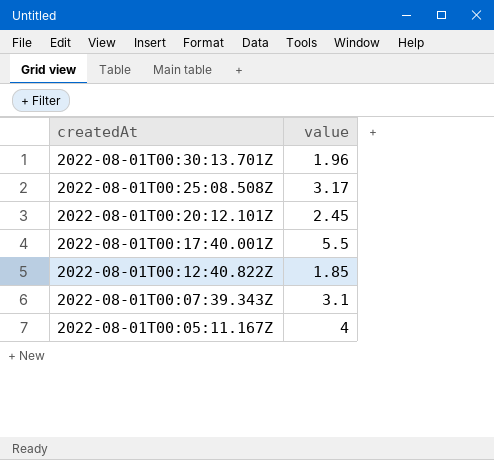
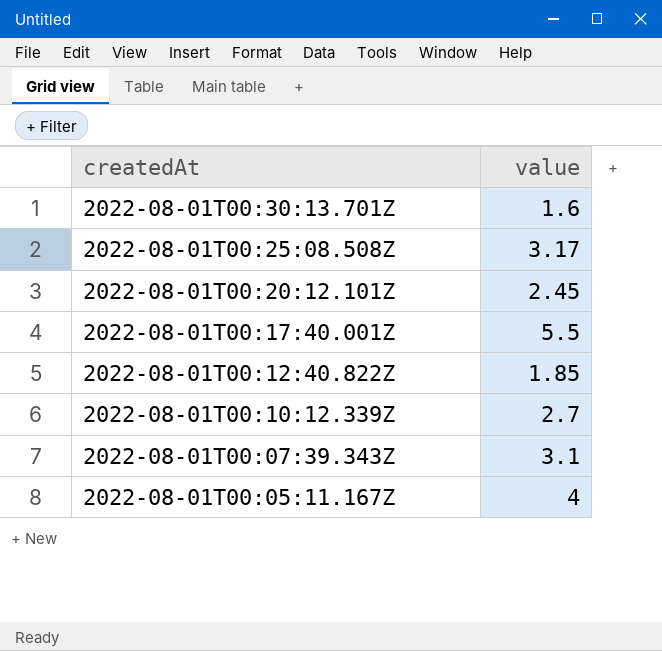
2022-08-01T00:30:13.701Z | value: 1.96 -> 1.6
row 2022-08-01T00:10:12.339Z: none -> 2.7

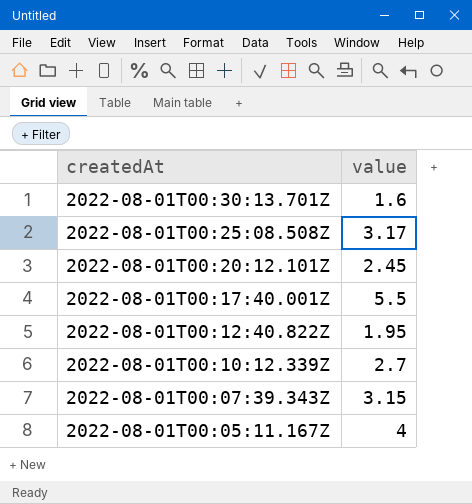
2022-08-01T00:12:40.822Z | value: 1.85 -> 1.95
2022-08-01T00:07:39.343Z | value: 3.1 -> 3.15

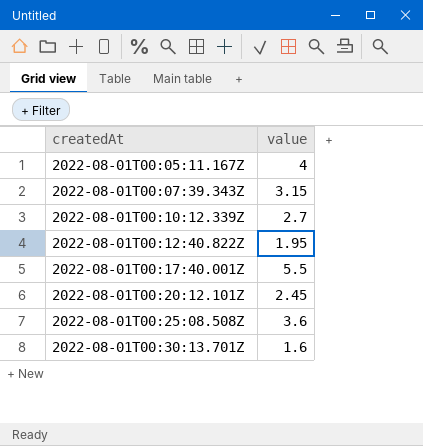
row order: createdAt descending -> createdAt ascending
2022-08-01T00:25:08.508Z | value: 3.17 -> 3.6

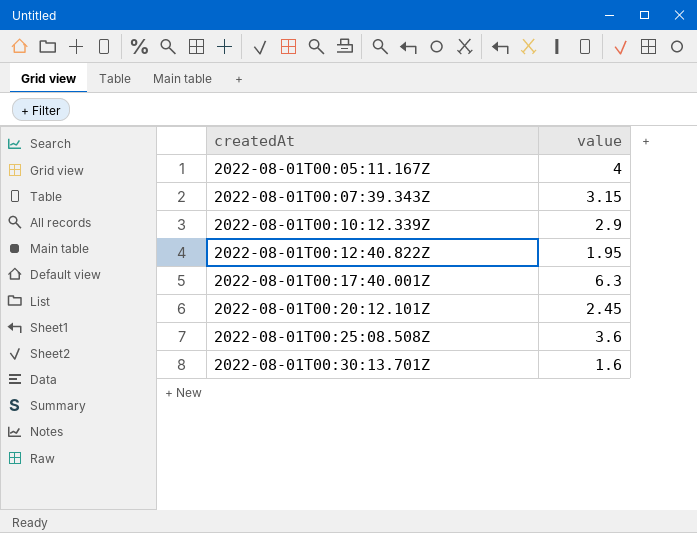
2022-08-01T00:10:12.339Z | value: 2.7 -> 2.9
2022-08-01T00:17:40.001Z | value: 5.5 -> 6.3

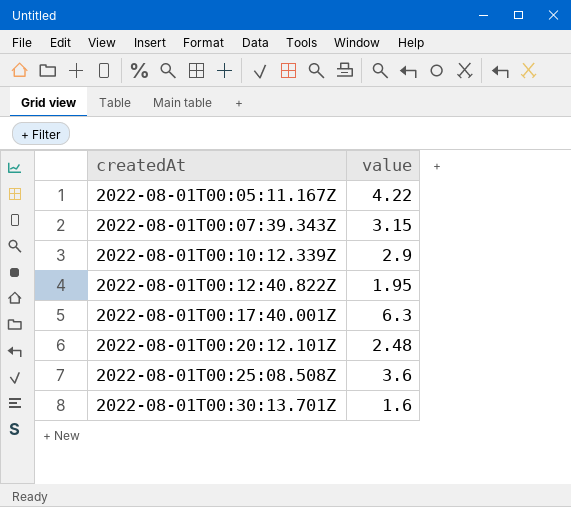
2022-08-01T00:05:11.167Z | value: 4 -> 4.22
2022-08-01T00:20:12.101Z | value: 2.45 -> 2.48

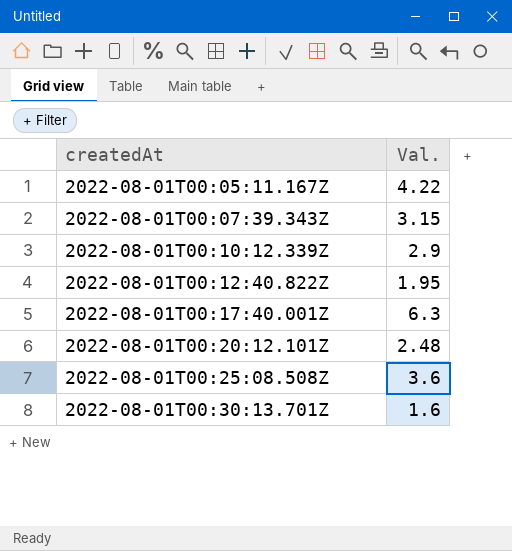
column name: value -> Val.

